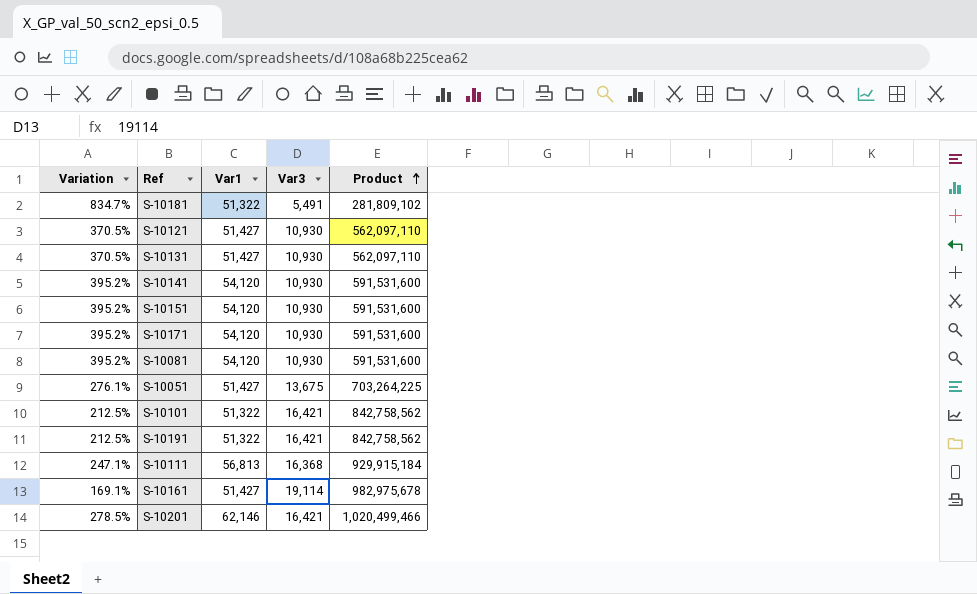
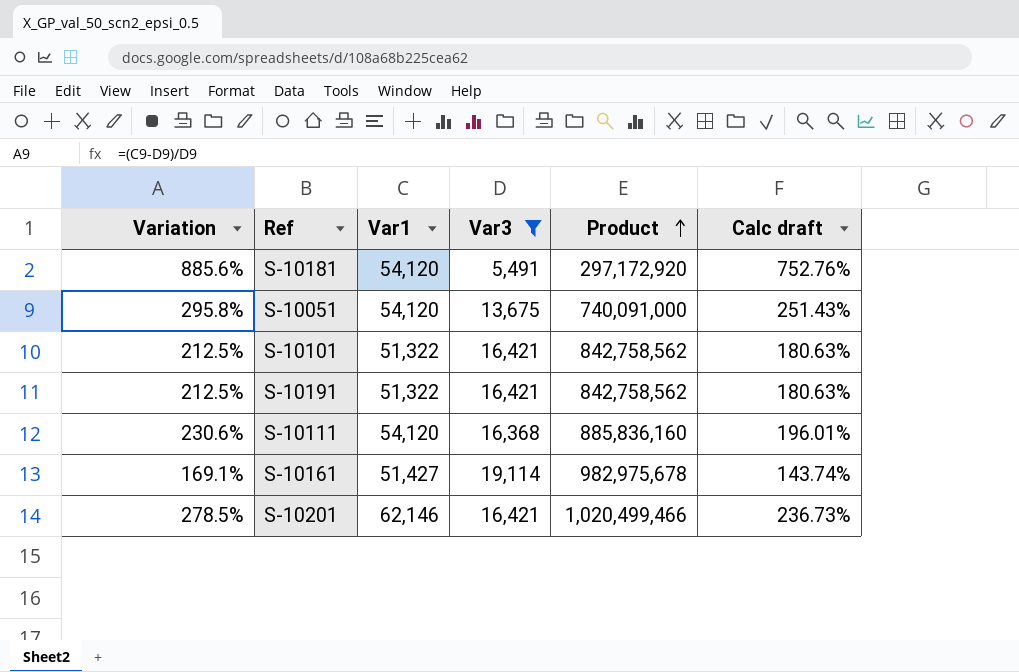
filter: none -> Var3 != 10,930
column Calc draft | formula: none -> [Variation] * 0.85
S-10181 | Variation: 834.7% -> 885.6%
S-10181 | Var1: 51,322 -> 54,120
S-10181 | Product: 281,809,102 -> 297,172,920
S-10051 | Variation: 276.1% -> 295.8%
S-10051 | Var1: 51,427 -> 54,120
S-10051 | Product: 703,264,225 -> 740,091,000
S-10111 | Variation: 247.1% -> 230.6%
S-10111 | Var1: 56,813 -> 54,120
S-10111 | Product: 929,915,184 -> 885,836,160

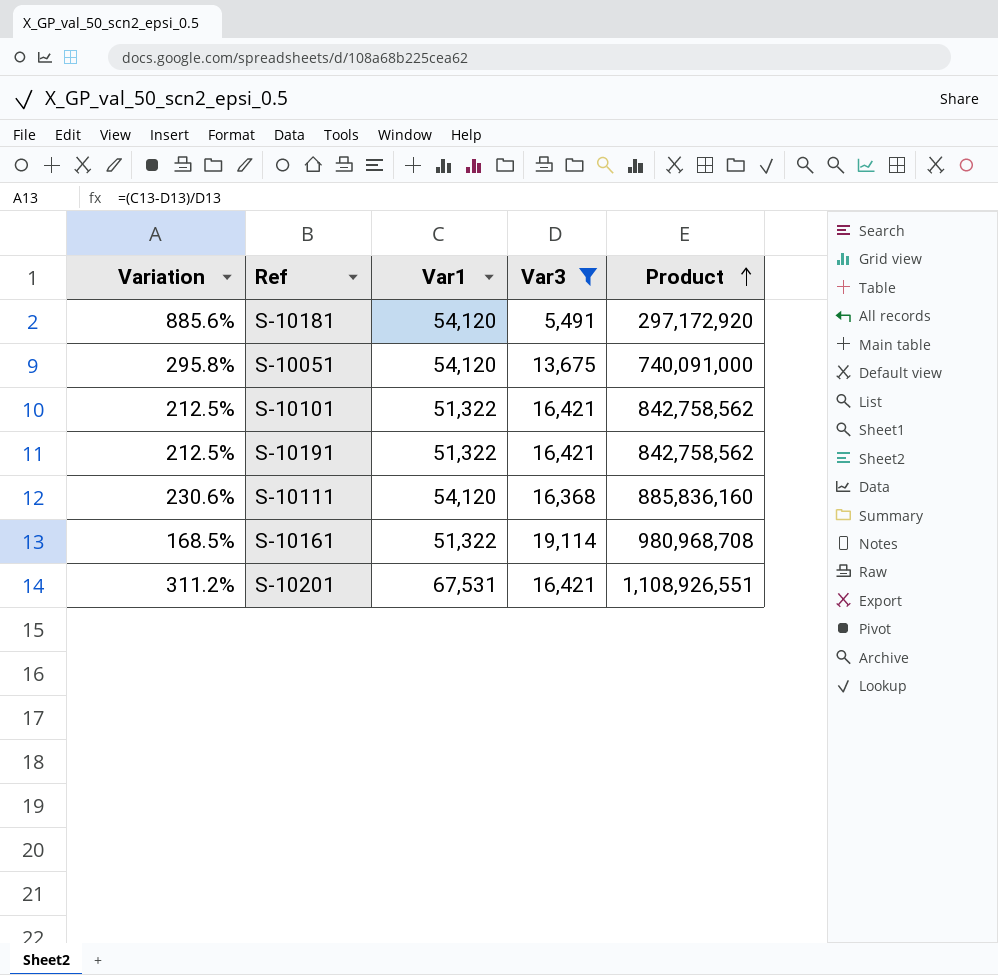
column Calc draft | formula: [Variation] * 0.85 -> none
S-10161 | Variation: 169.1% -> 168.5%
S-10161 | Var1: 51,427 -> 51,322
S-10161 | Product: 982,975,678 -> 980,968,708
S-10201 | Variation: 278.5% -> 311.2%
S-10201 | Var1: 62,146 -> 67,531
S-10201 | Product: 1,020,499,466 -> 1,108,926,551

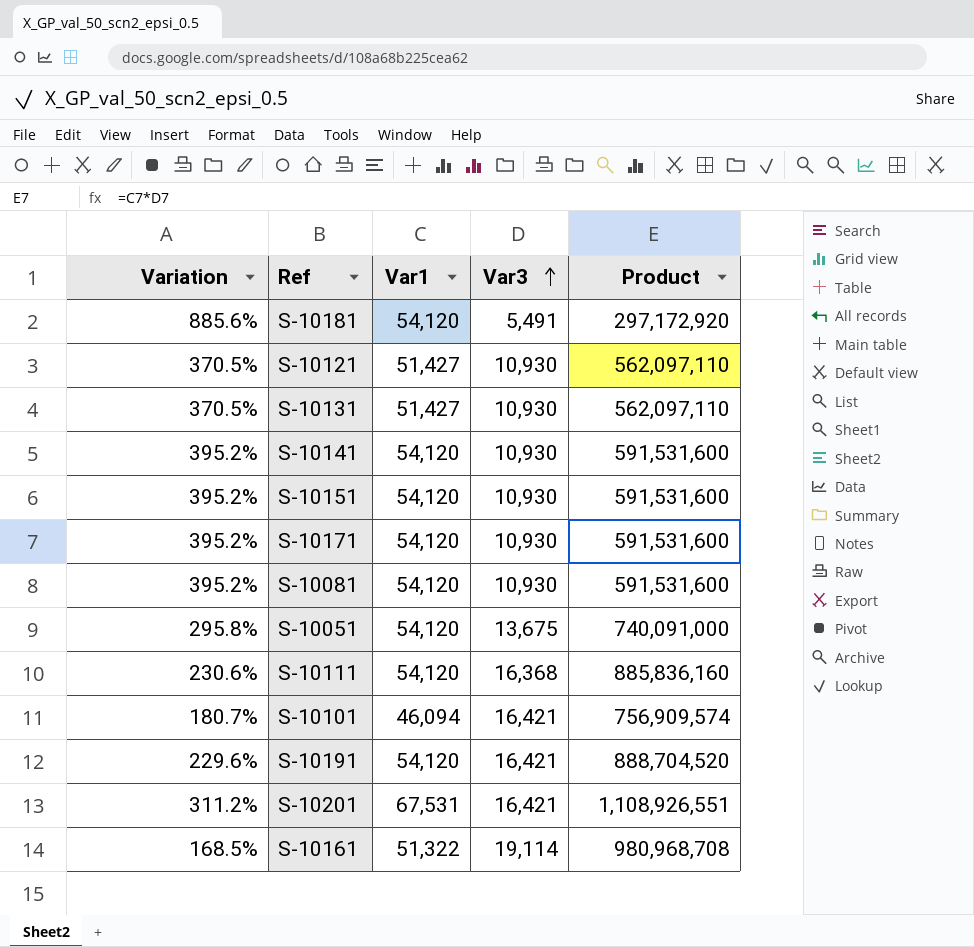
filter: Var3 != 10,930 -> none
row order: Product ascending -> Var3 ascending
S-10101 | Variation: 212.5% -> 180.7%
S-10101 | Var1: 51,322 -> 46,094
S-10101 | Product: 842,758,562 -> 756,909,574
S-10191 | Variation: 212.5% -> 229.6%
S-10191 | Var1: 51,322 -> 54,120
S-10191 | Product: 842,758,562 -> 888,704,520

